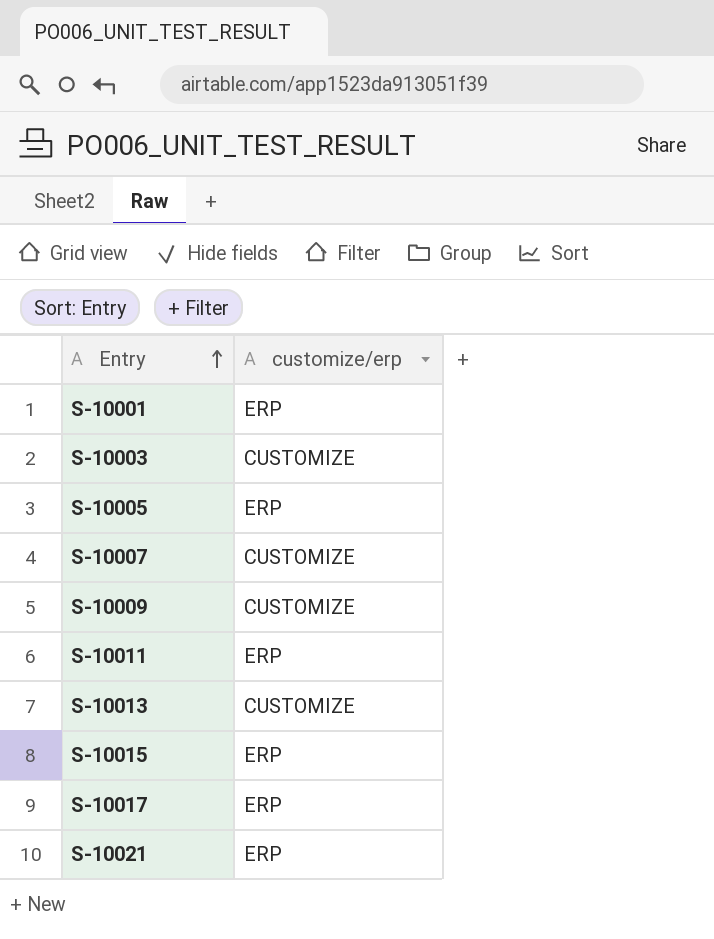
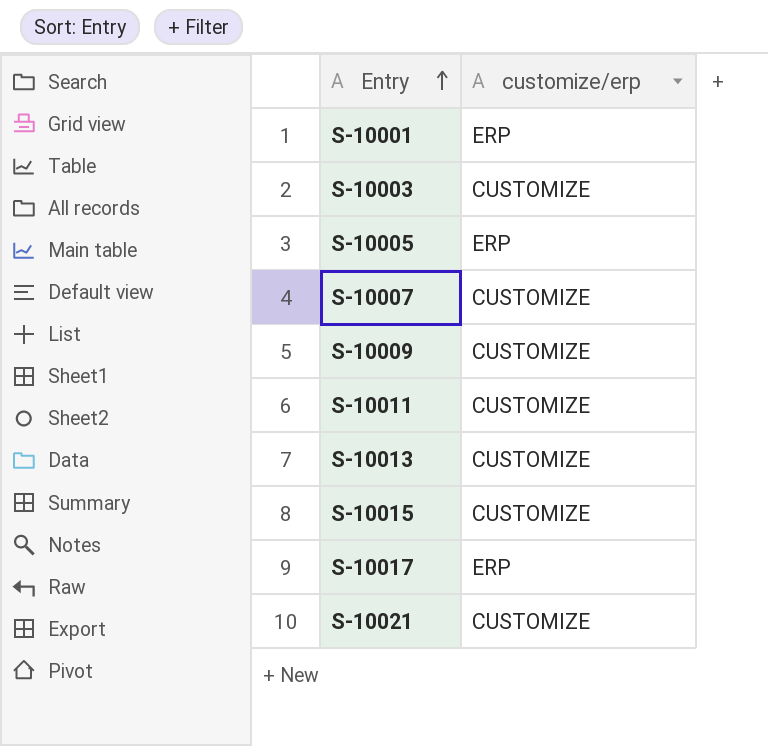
S-10011 | customize/erp: ERP -> CUSTOMIZE
S-10015 | customize/erp: ERP -> CUSTOMIZE
S-10021 | customize/erp: ERP -> CUSTOMIZE

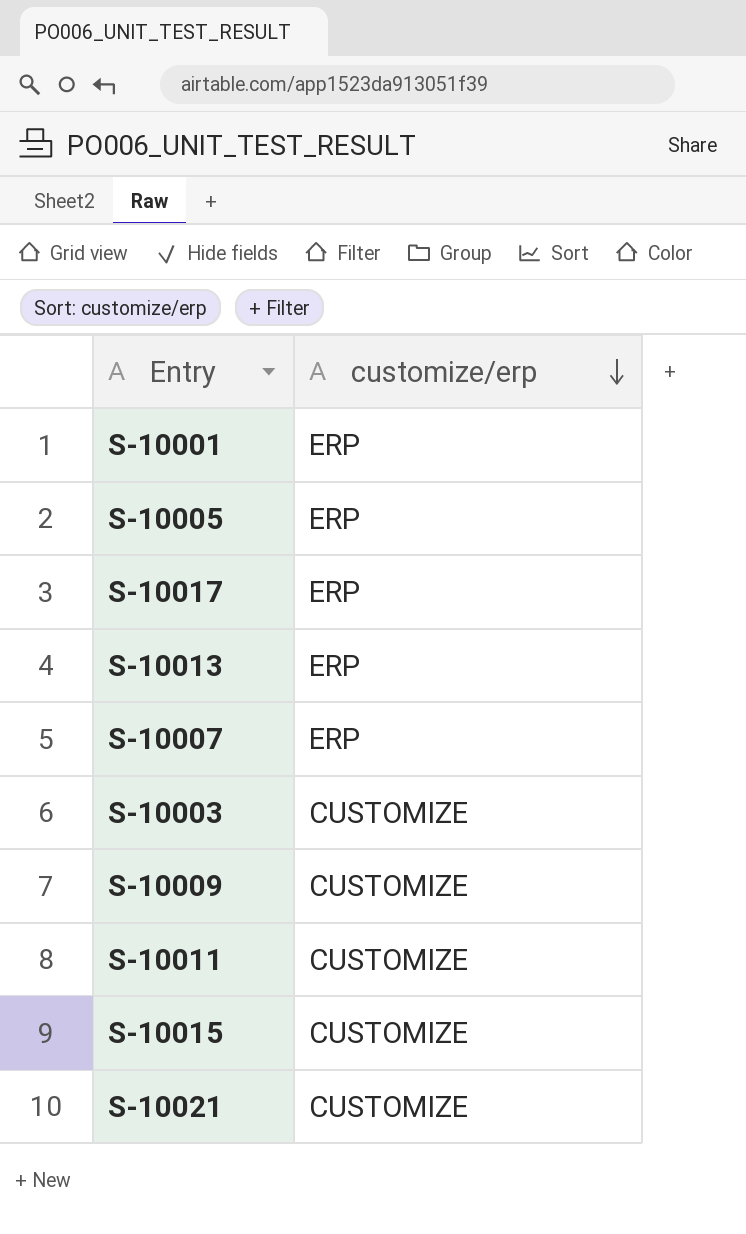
row order: Entry ascending -> customize/erp descending
S-10013 | customize/erp: CUSTOMIZE -> ERP
S-10007 | customize/erp: CUSTOMIZE -> ERP

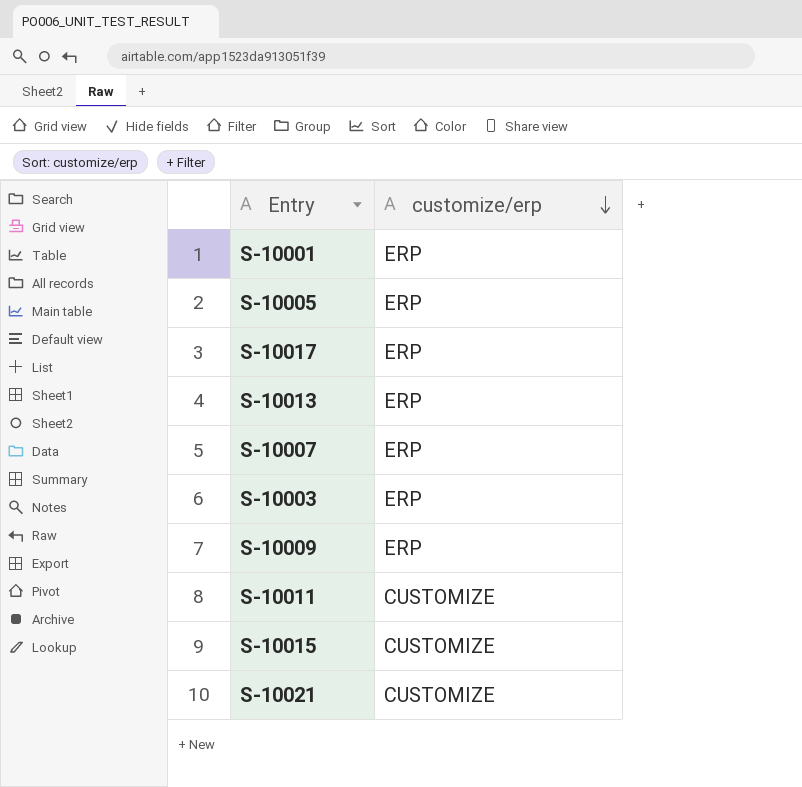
S-10003 | customize/erp: CUSTOMIZE -> ERP
S-10009 | customize/erp: CUSTOMIZE -> ERP

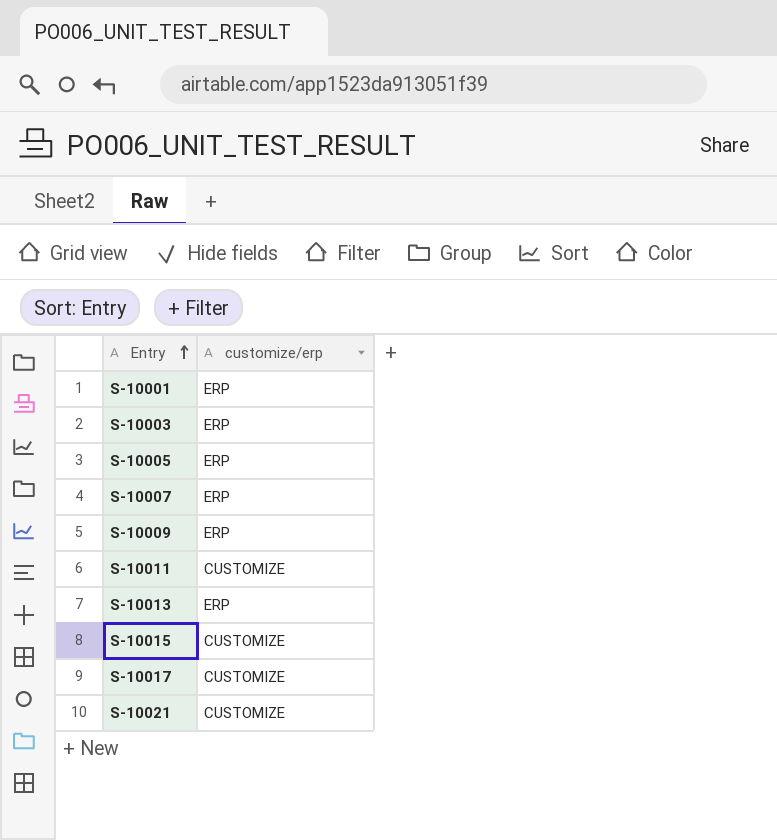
row order: customize/erp descending -> Entry ascending
S-10017 | customize/erp: ERP -> CUSTOMIZE

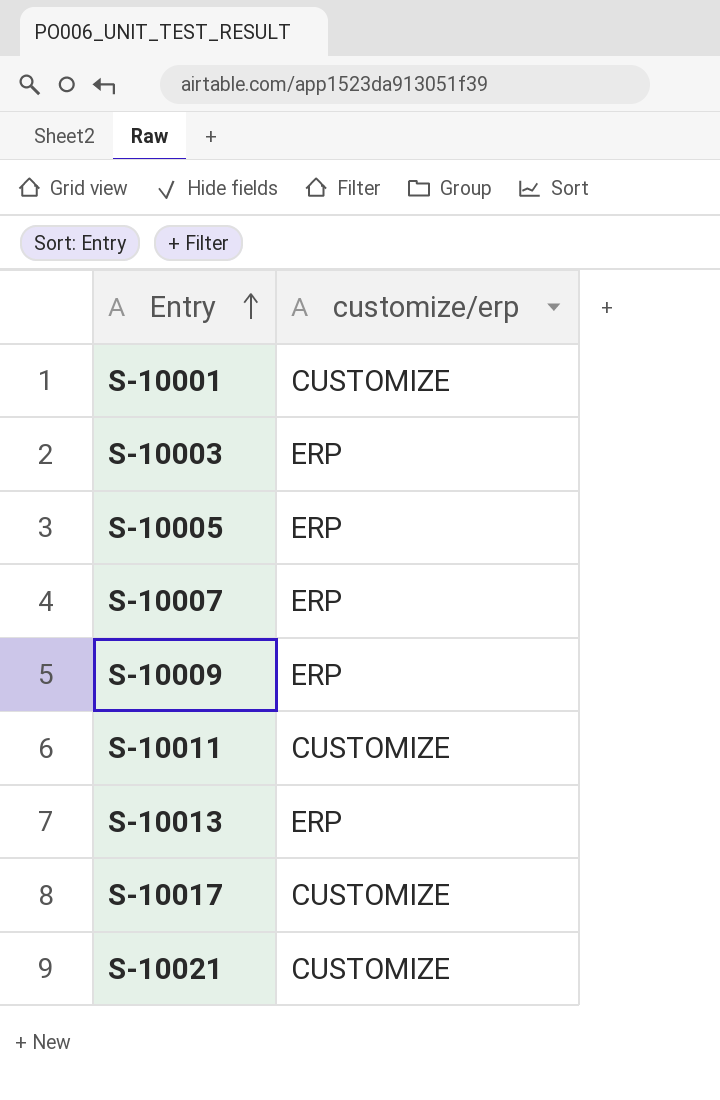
row S-10015: CUSTOMIZE -> none
S-10001 | customize/erp: ERP -> CUSTOMIZE

